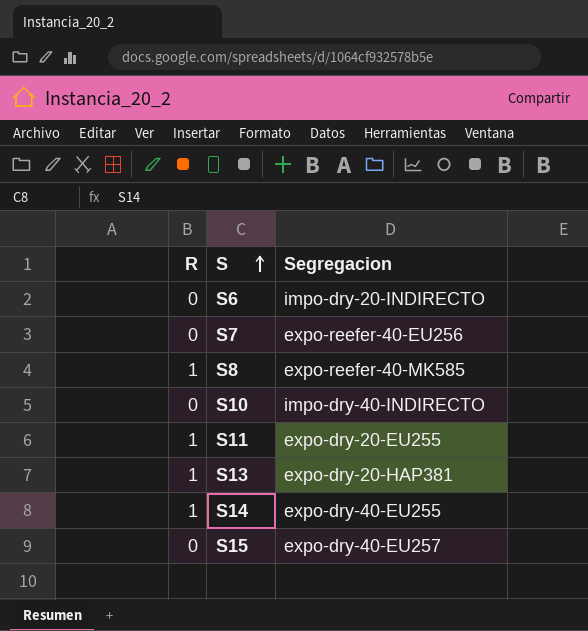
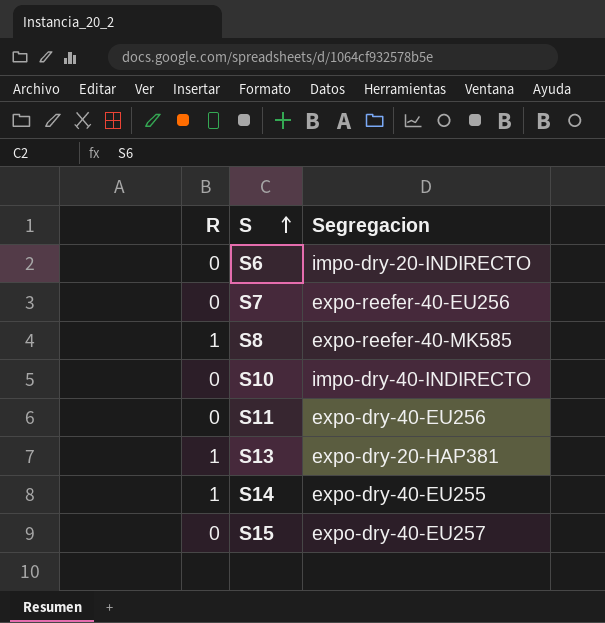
S11 | R: 1 -> 0
S11 | Segregacion: expo-dry-20-EU255 -> expo-dry-40-EU256

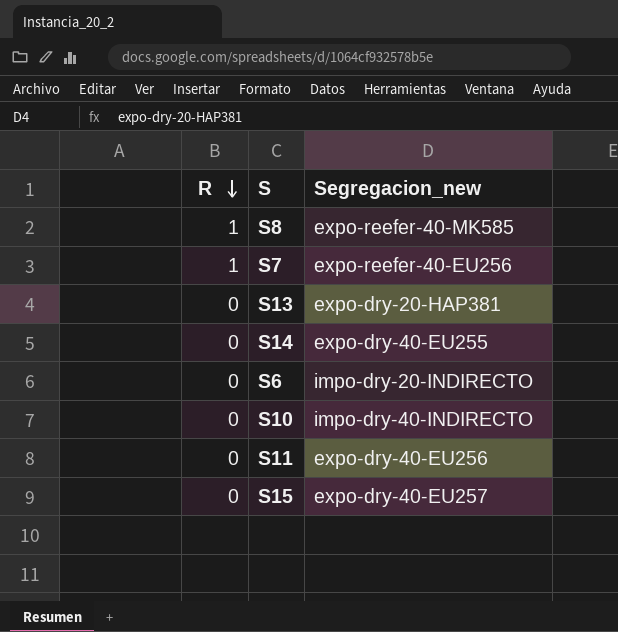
row order: S ascending -> R descending
column name: Segregacion -> Segregacion_new
S7 | R: 0 -> 1
S13 | R: 1 -> 0
S14 | R: 1 -> 0

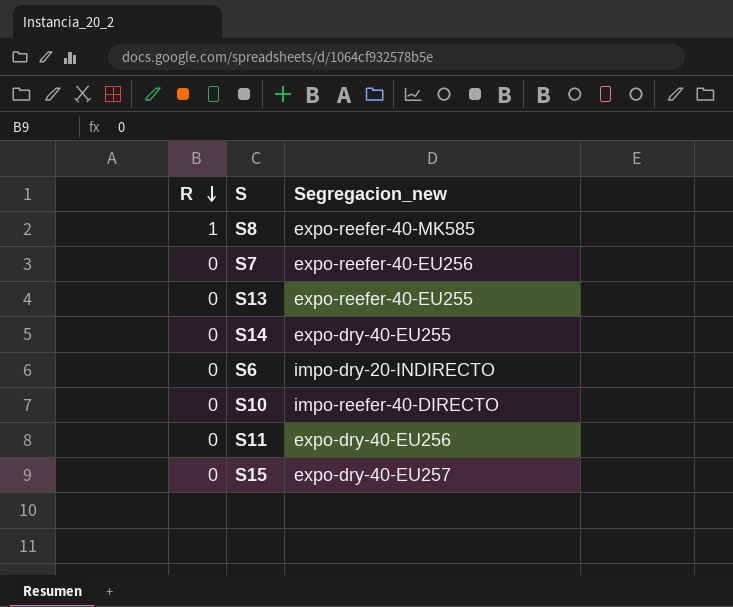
S7 | R: 1 -> 0
S13 | Segregacion_new: expo-dry-20-HAP381 -> expo-reefer-40-EU255
S10 | Segregacion_new: impo-dry-40-INDIRECTO -> impo-reefer-40-DIRECTO

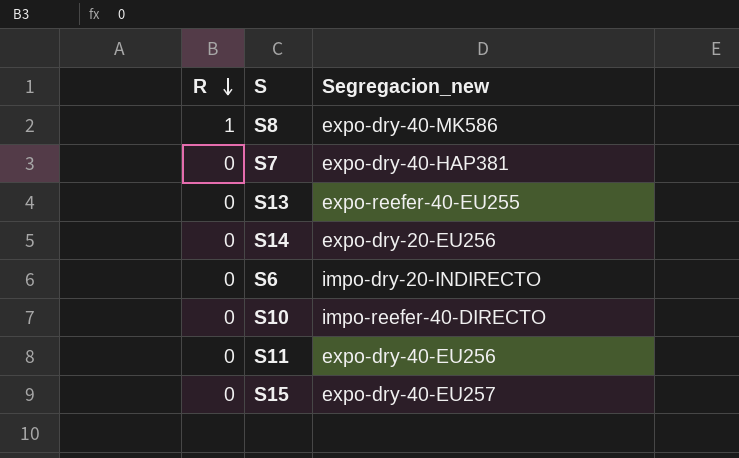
S8 | Segregacion_new: expo-reefer-40-MK585 -> expo-dry-40-MK586
S7 | Segregacion_new: expo-reefer-40-EU256 -> expo-dry-40-HAP381
S14 | Segregacion_new: expo-dry-40-EU255 -> expo-dry-20-EU256

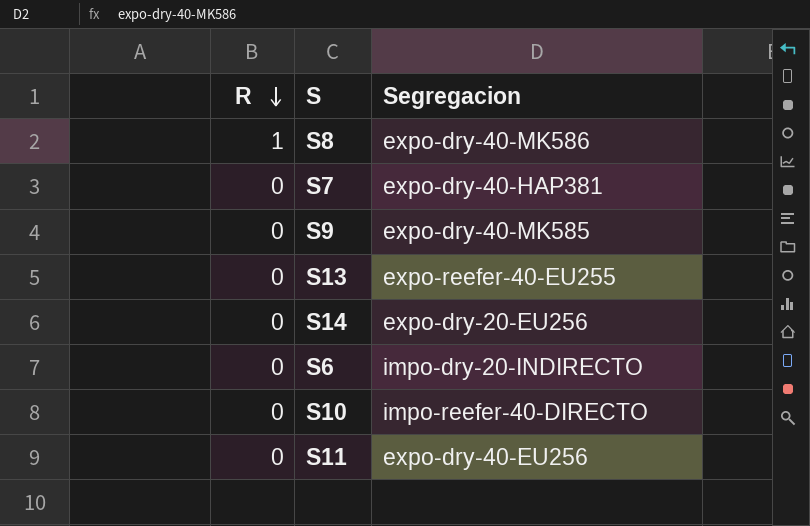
column name: Segregacion_new -> Segregacion
row S15: 0 | expo-dry-40-EU257 -> none
row S9: none -> 0 | expo-dry-40-MK585

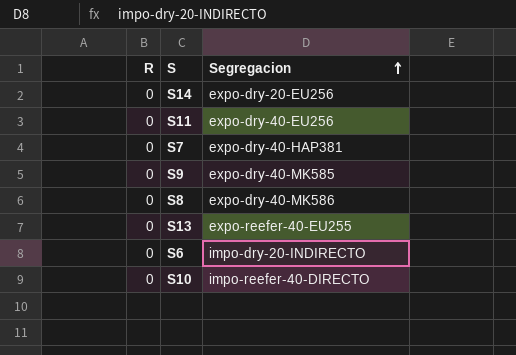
row order: R descending -> Segregacion ascending
S8 | R: 1 -> 0

